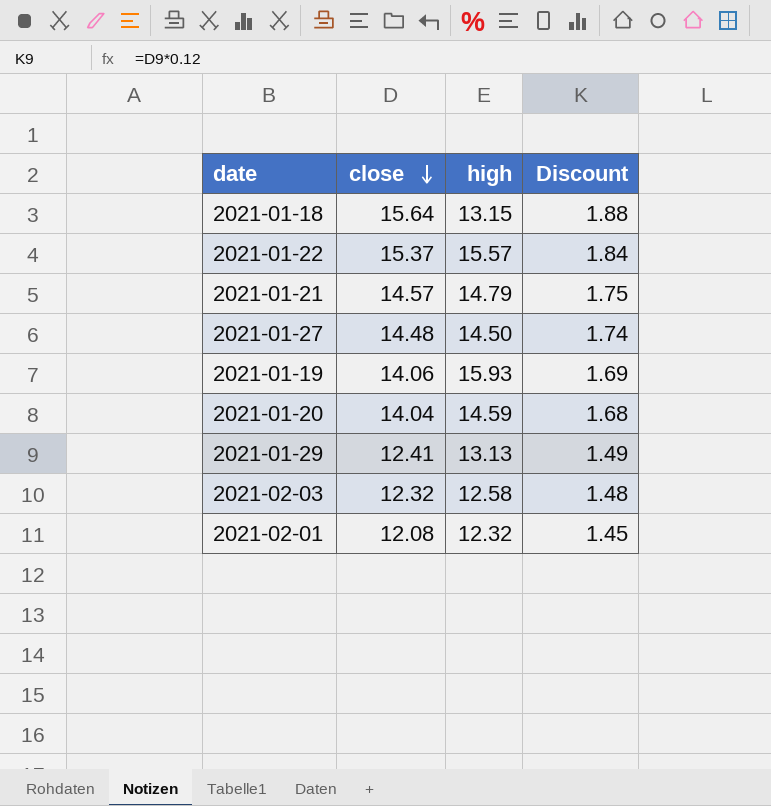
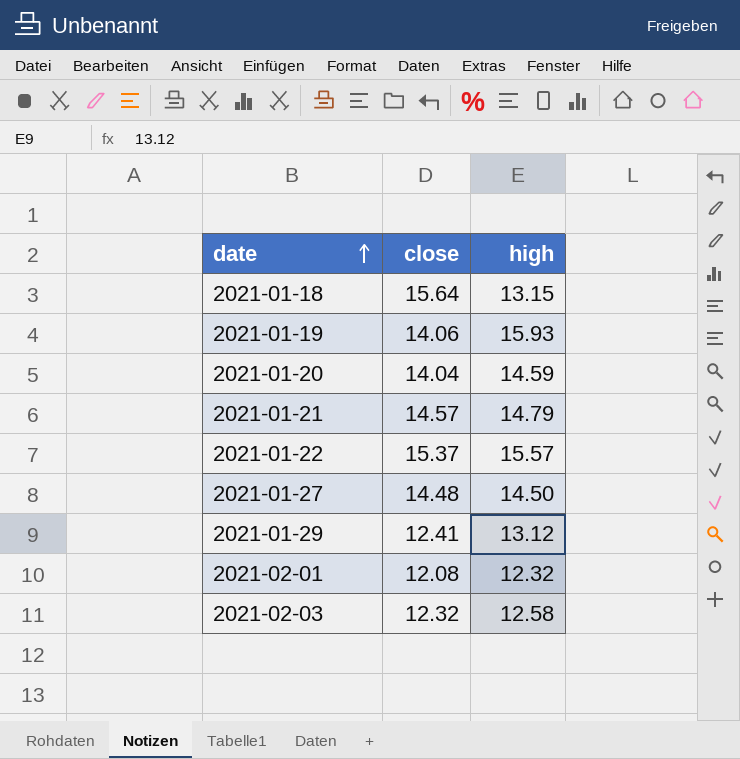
row order: close descending -> date ascending
column Discount | formula: [close] * 0.12 -> none
2021-01-29 | high: 13.13 -> 13.12

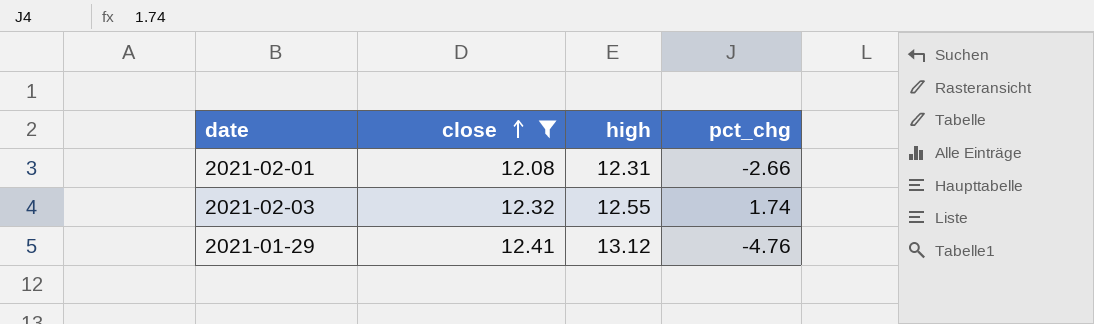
filter: none -> close <= 12.41
row order: date ascending -> close ascending
column pct_chg | position: none -> 4
2021-02-01 | high: 12.32 -> 12.31
2021-02-03 | high: 12.58 -> 12.55

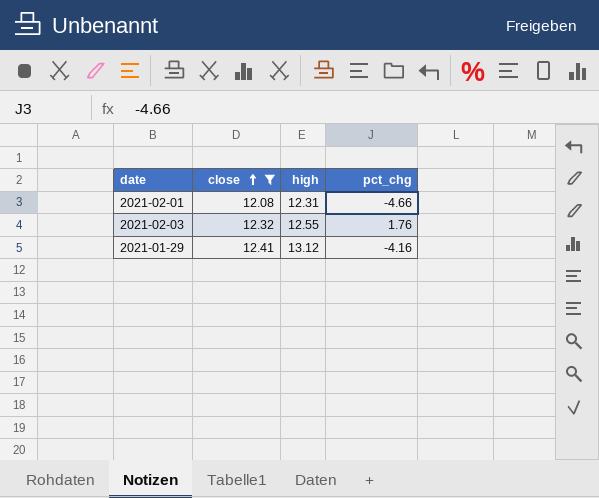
2021-02-01 | pct_chg: -2.66 -> -4.66
2021-02-03 | pct_chg: 1.74 -> 1.76
2021-01-29 | pct_chg: -4.76 -> -4.16

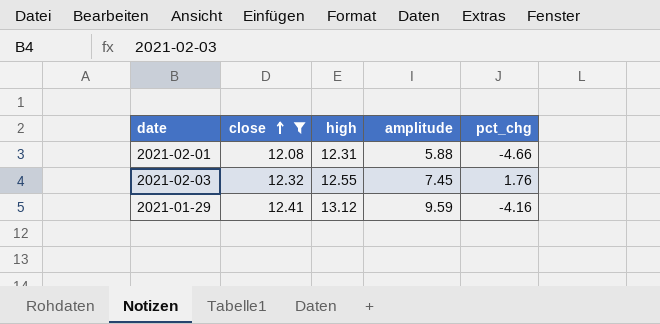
column amplitude | position: none -> 4

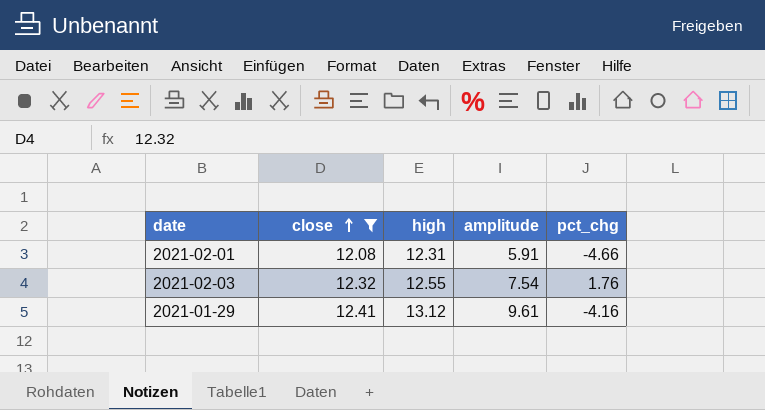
2021-02-01 | amplitude: 5.88 -> 5.91
2021-02-03 | amplitude: 7.45 -> 7.54
2021-01-29 | amplitude: 9.59 -> 9.61

